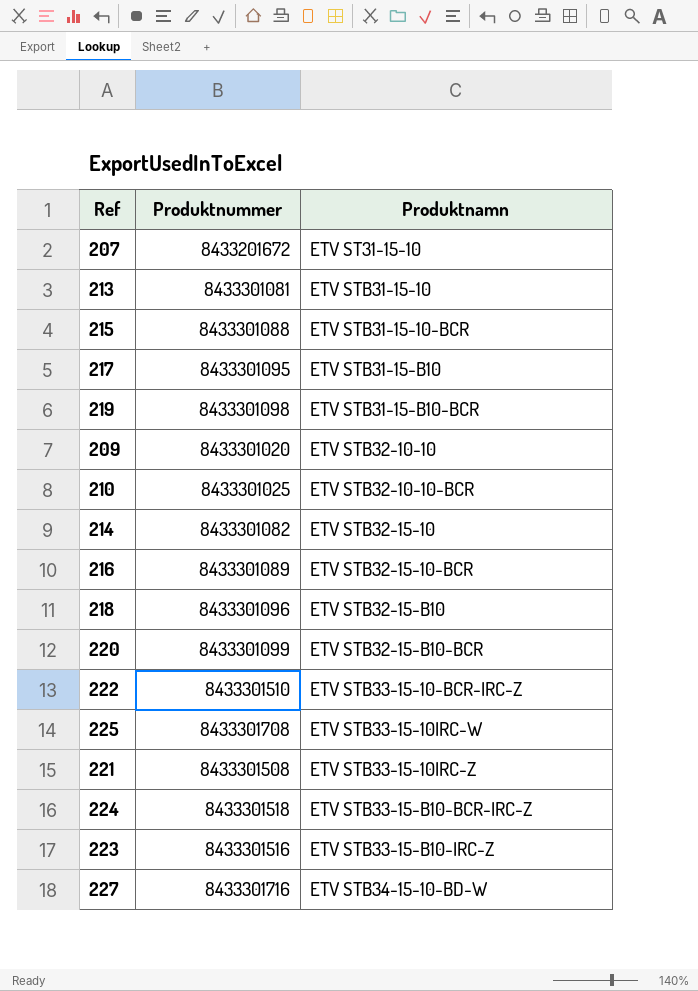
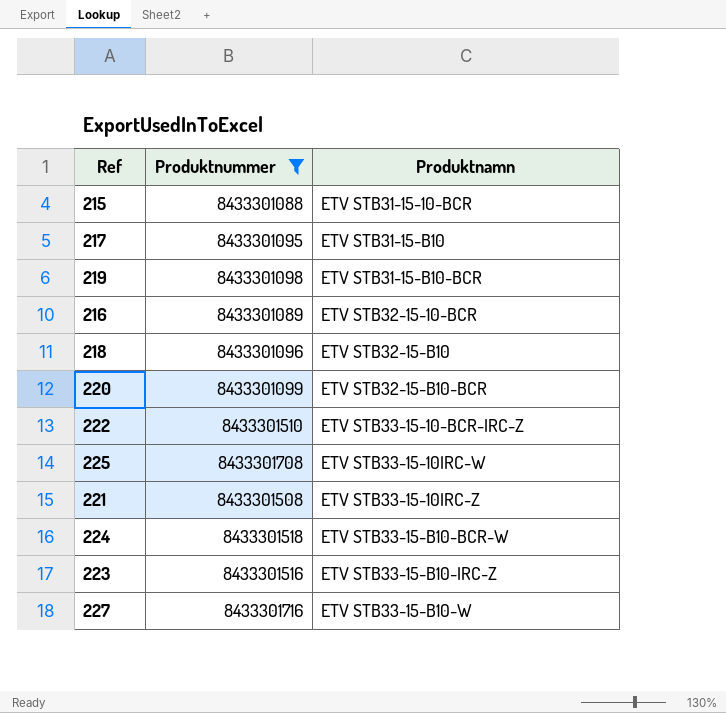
filter: none -> Produktnummer >= 8433301088
224 | Produktnamn: ETV STB33-15-B10-BCR-IRC-Z -> ETV STB33-15-B10-BCR-W
227 | Produktnamn: ETV STB34-15-10-BD-W -> ETV STB33-15-B10-W

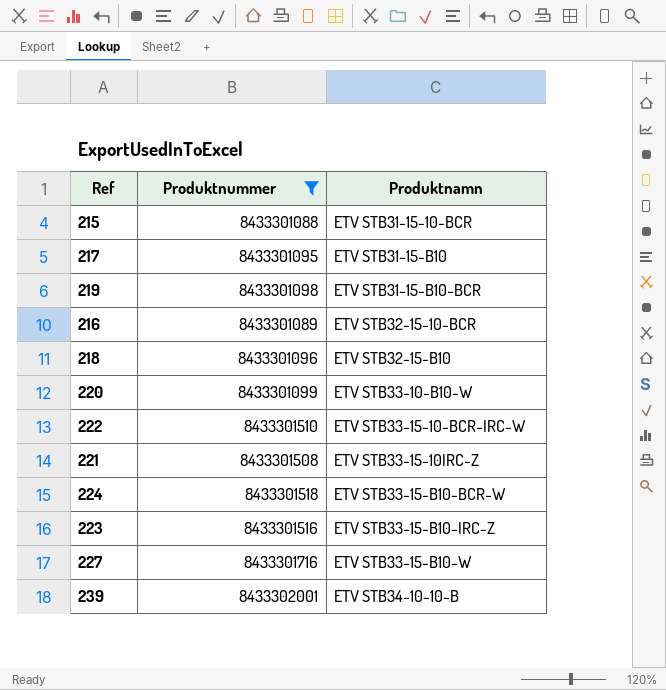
row 225: 8433301708 | ETV STB33-15-10IRC-W -> none
220 | Produktnamn: ETV STB32-15-B10-BCR -> ETV STB33-10-B10-W
222 | Produktnamn: ETV STB33-15-10-BCR-IRC-Z -> ETV STB33-15-10-BCR-IRC-W
row 239: none -> 8433302001 | ETV STB34-10-10-B

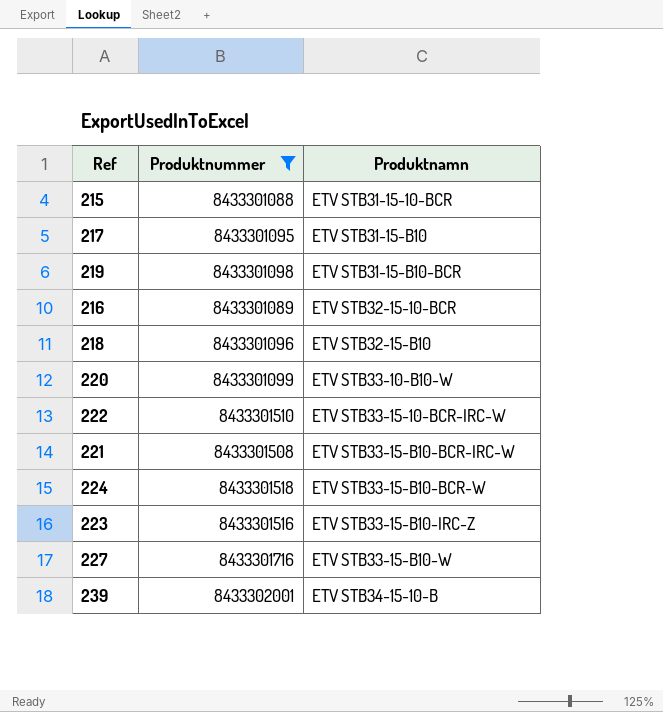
221 | Produktnamn: ETV STB33-15-10IRC-Z -> ETV STB33-15-B10-BCR-IRC-W
239 | Produktnamn: ETV STB34-10-10-B -> ETV STB34-15-10-B

